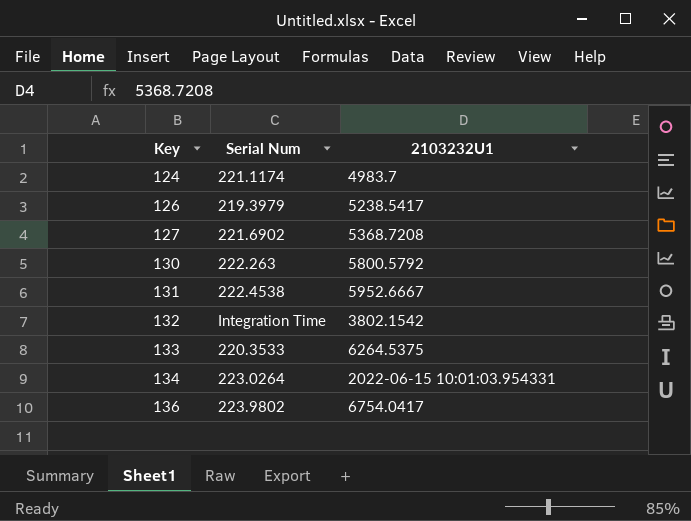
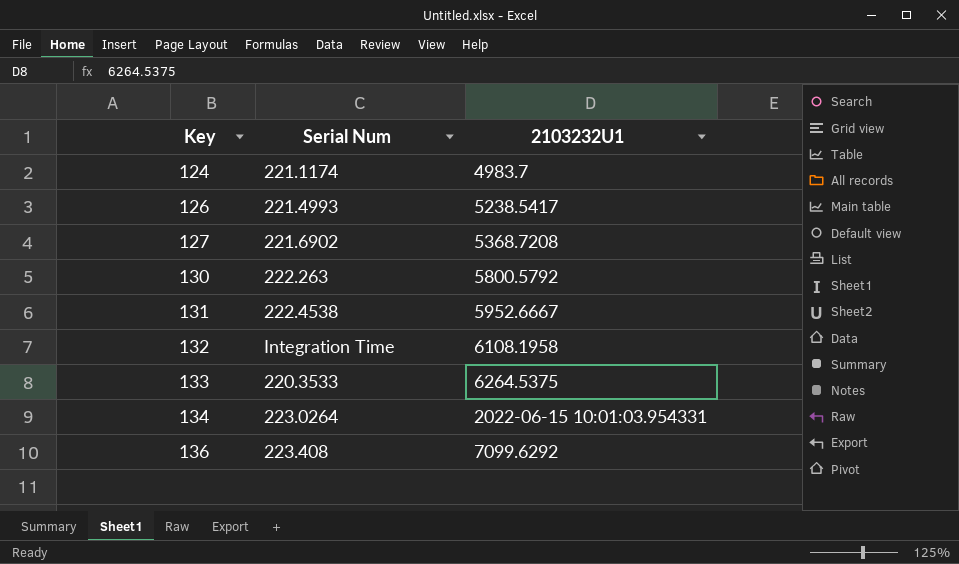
126 | Serial Num: 219.3979 -> 221.4993
132 | 2103232U1: 3802.1542 -> 6108.1958
136 | Serial Num: 223.9802 -> 223.408
136 | 2103232U1: 6754.0417 -> 7099.6292

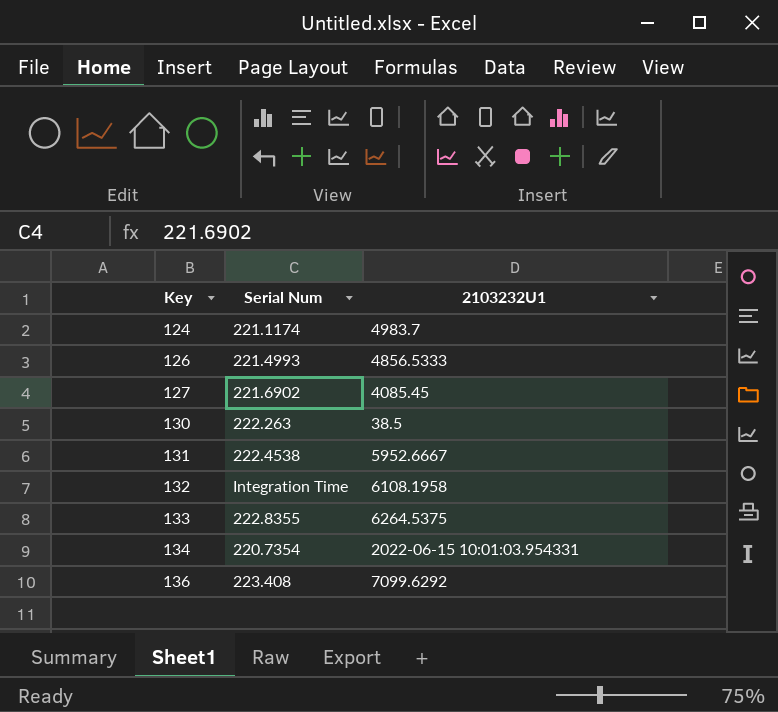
126 | 2103232U1: 5238.5417 -> 4856.5333
127 | 2103232U1: 5368.7208 -> 4085.45
130 | 2103232U1: 5800.5792 -> 38.5
133 | Serial Num: 220.3533 -> 222.8355
134 | Serial Num: 223.0264 -> 220.7354

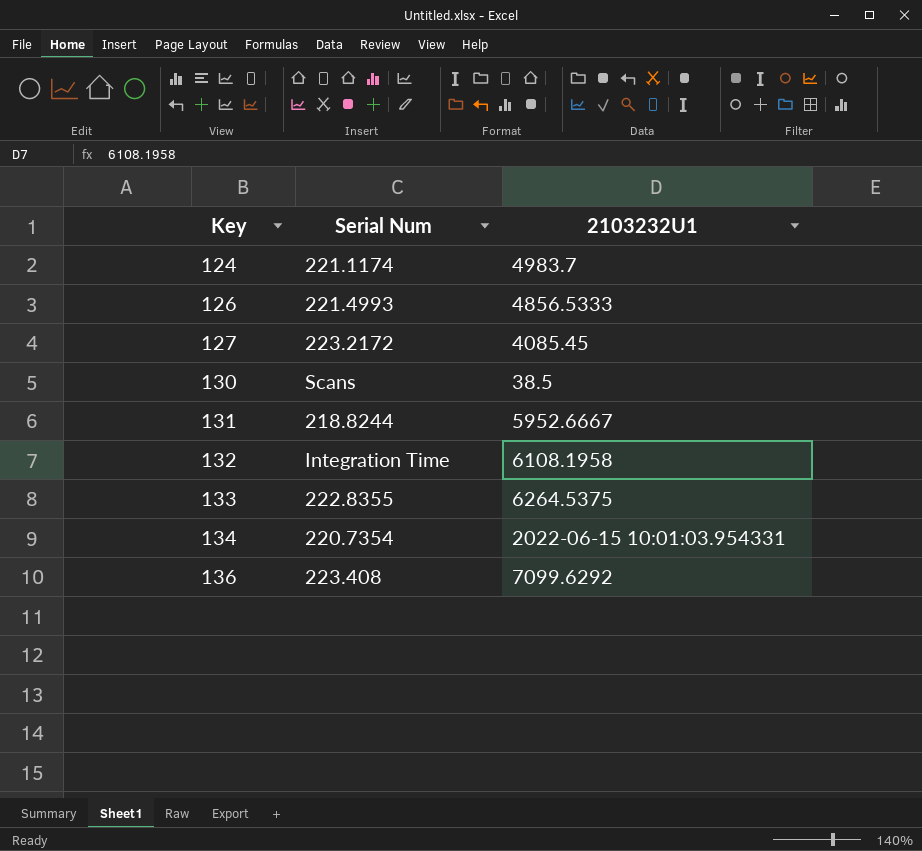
127 | Serial Num: 221.6902 -> 223.2172
130 | Serial Num: 222.263 -> Scans
131 | Serial Num: 222.4538 -> 218.8244

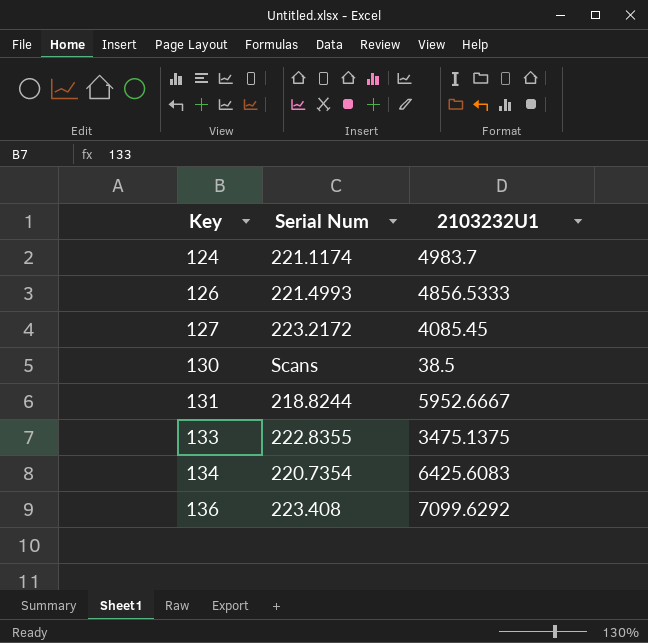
row 132: Integration Time | 6108.1958 -> none
133 | 2103232U1: 6264.5375 -> 3475.1375
134 | 2103232U1: 2022-06-15 10:01:03.954331 -> 6425.6083

